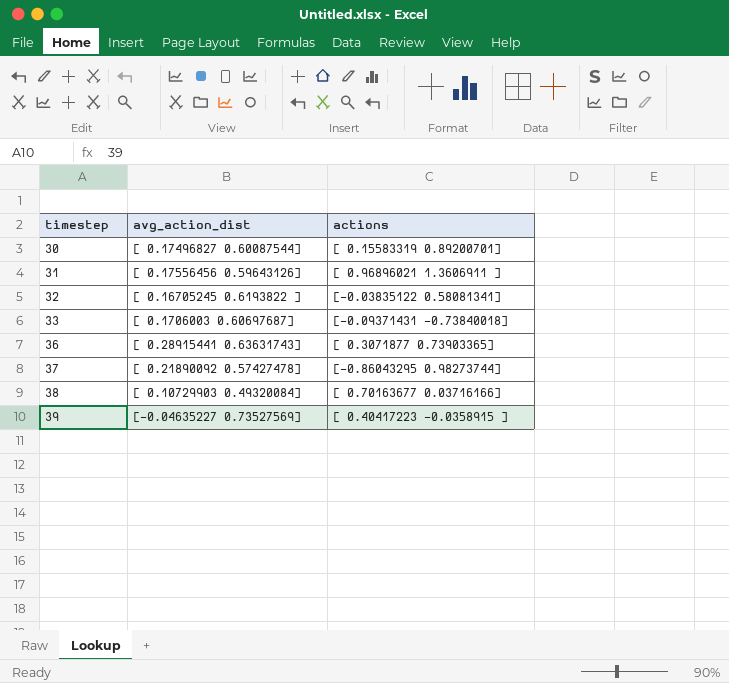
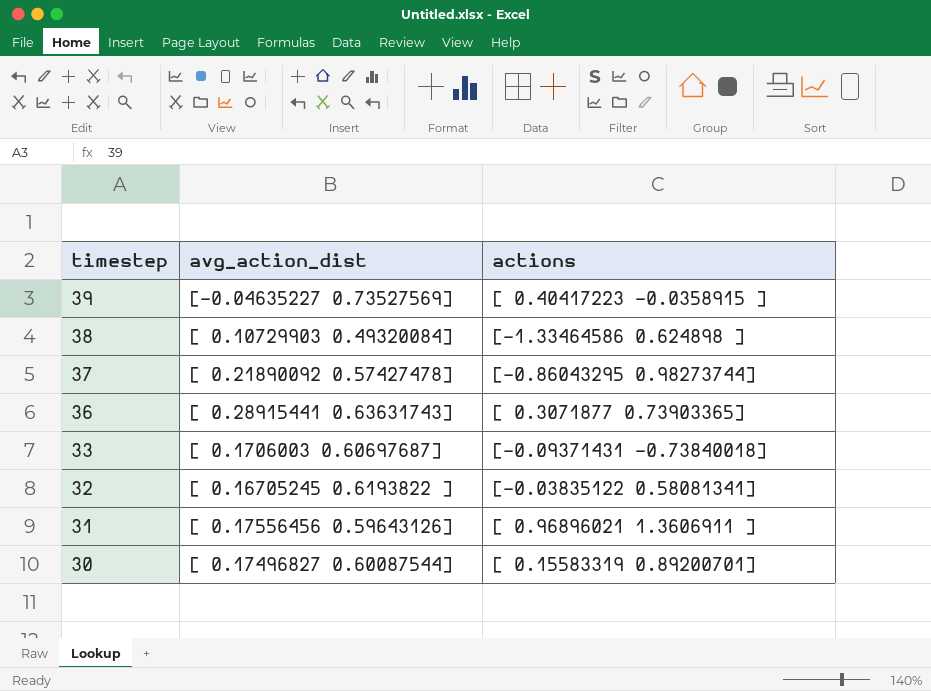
row order: timestep ascending -> timestep descending
38 | actions: [ 0.70163677 0.03716166] -> [-1.33464586 0.624898 ]

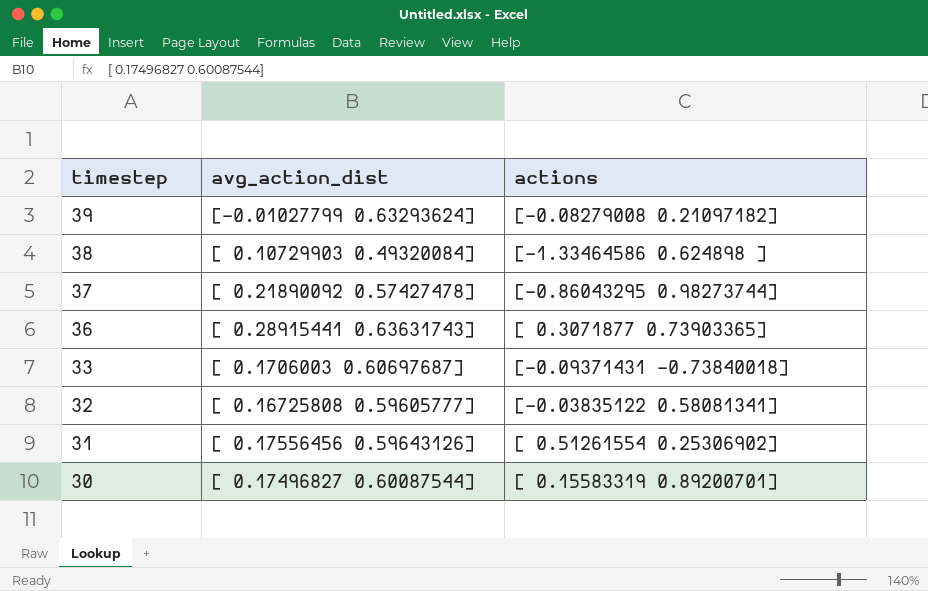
39 | avg_action_dist: [-0.04635227 0.73527569] -> [-0.01027799 0.63293624]
39 | actions: [ 0.40417223 -0.0358915 ] -> [-0.08279008 0.21097182]
32 | avg_action_dist: [ 0.16705245 0.6193822 ] -> [ 0.16725808 0.59605777]
31 | actions: [ 0.96896021 1.3606911 ] -> [ 0.51261554 0.25306902]

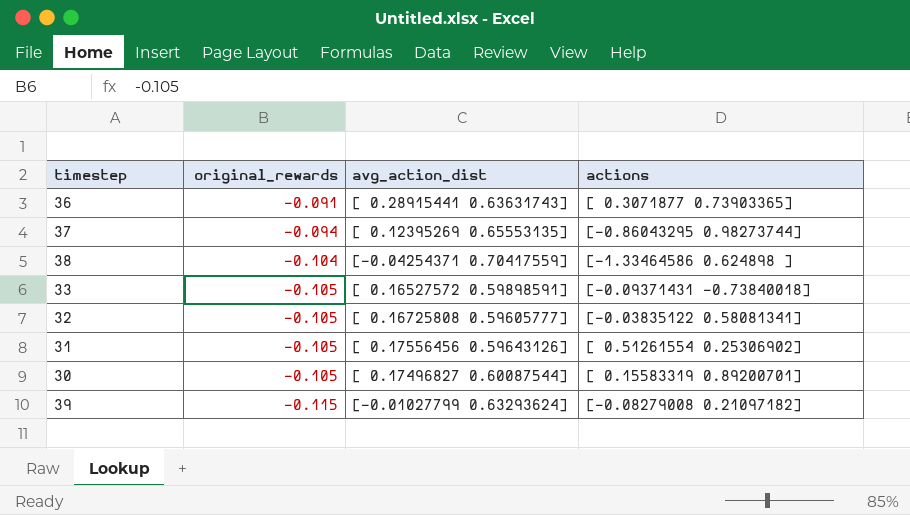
row order: timestep descending -> original_rewards descending
column original_rewards | position: none -> 2
37 | avg_action_dist: [ 0.21890092 0.57427478] -> [ 0.12395269 0.65553135]
38 | avg_action_dist: [ 0.10729903 0.49320084] -> [-0.04254371 0.70417559]
33 | avg_action_dist: [ 0.1706003 0.60697687] -> [ 0.16527572 0.59898591]

